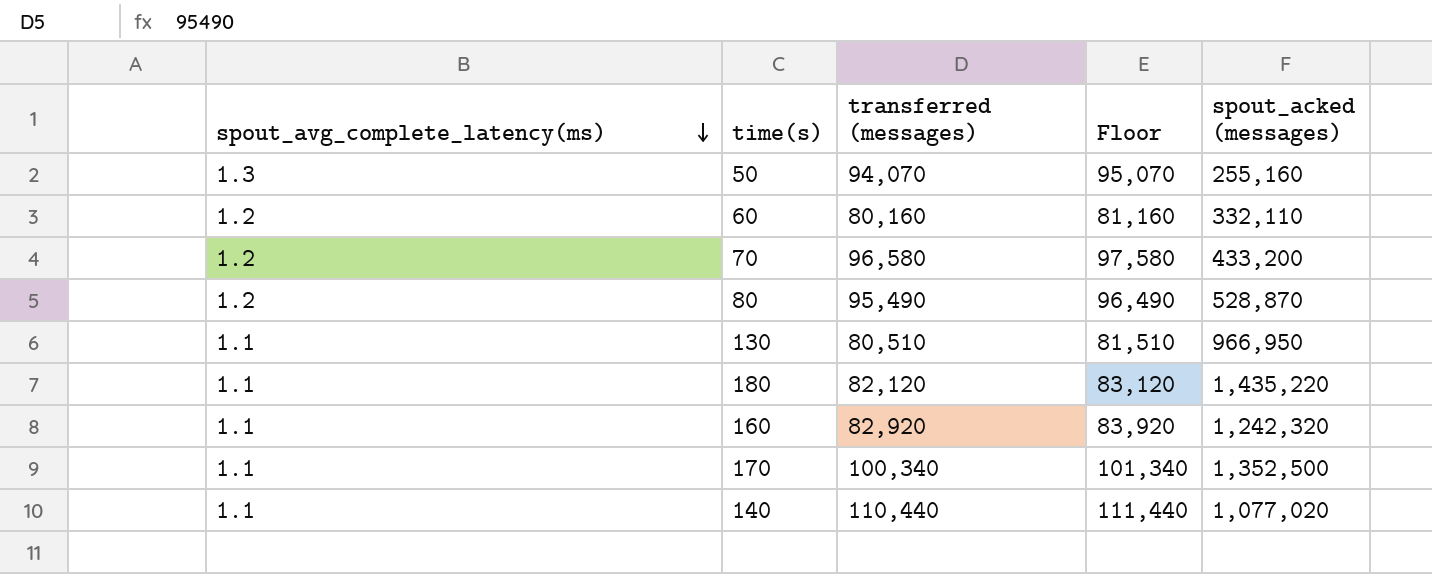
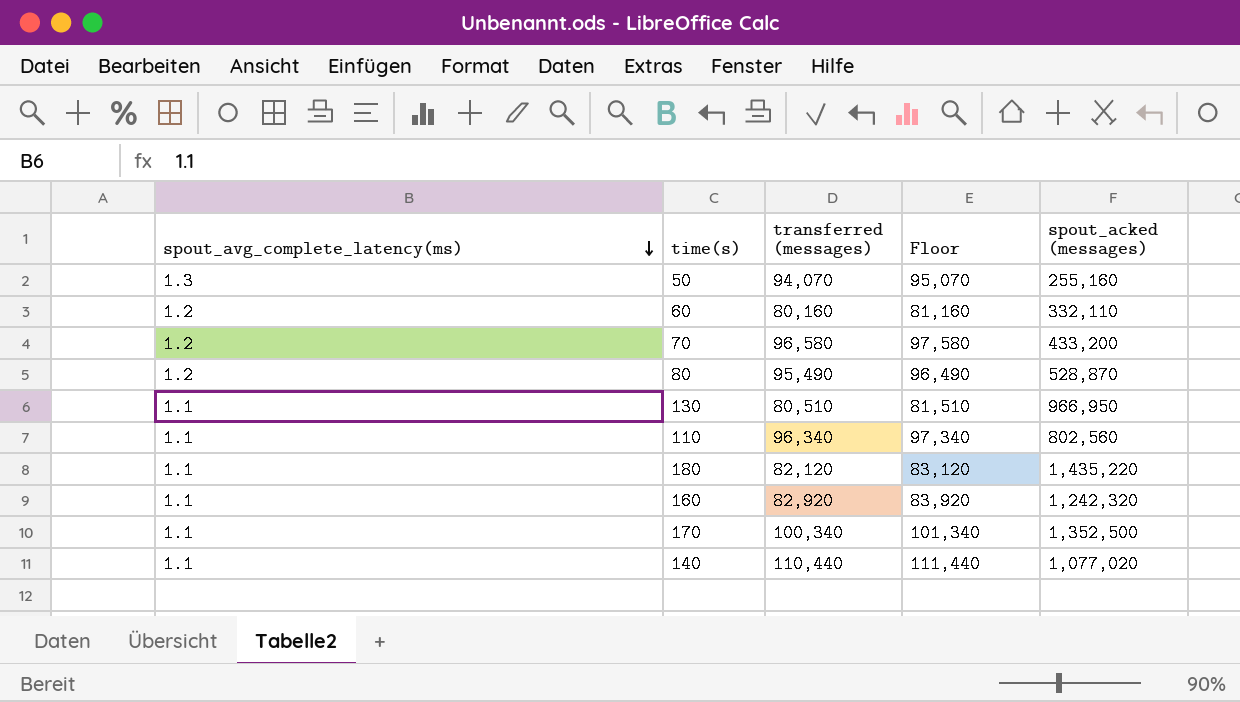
row 110: none -> 1.1 | 96,340 | 97,340 | 802,560

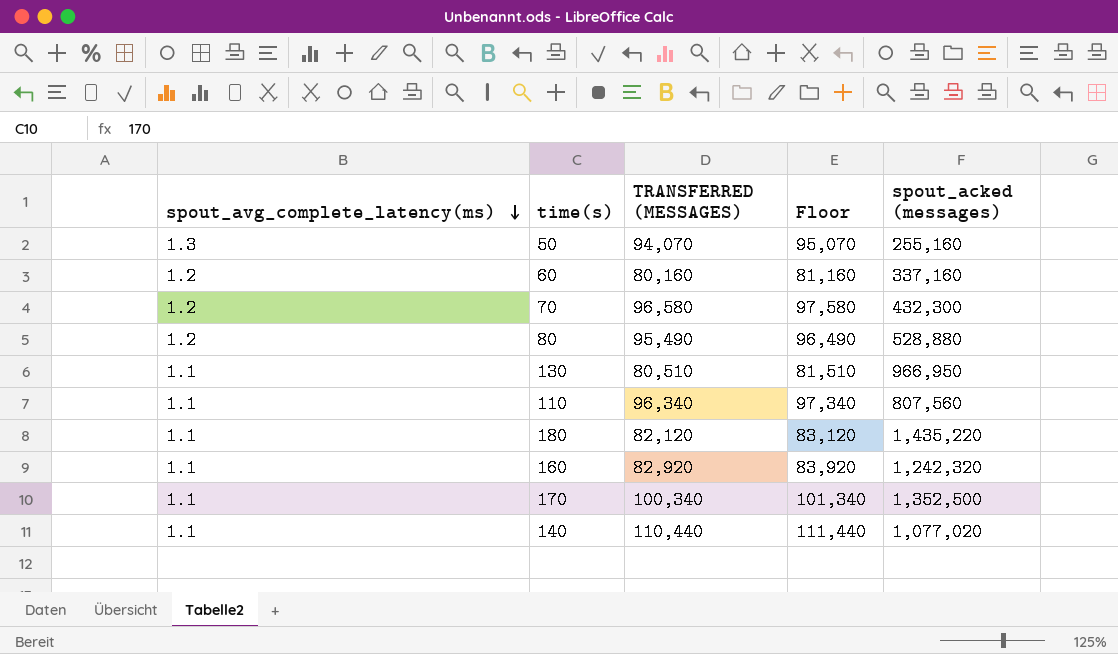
column name: transferred (messages) -> TRANSFERRED (MESSAGES)
60 | spout_acked (messages): 332,110 -> 337,160
70 | spout_acked (messages): 433,200 -> 432,300
80 | spout_acked (messages): 528,870 -> 528,880
110 | spout_acked (messages): 802,560 -> 807,560

